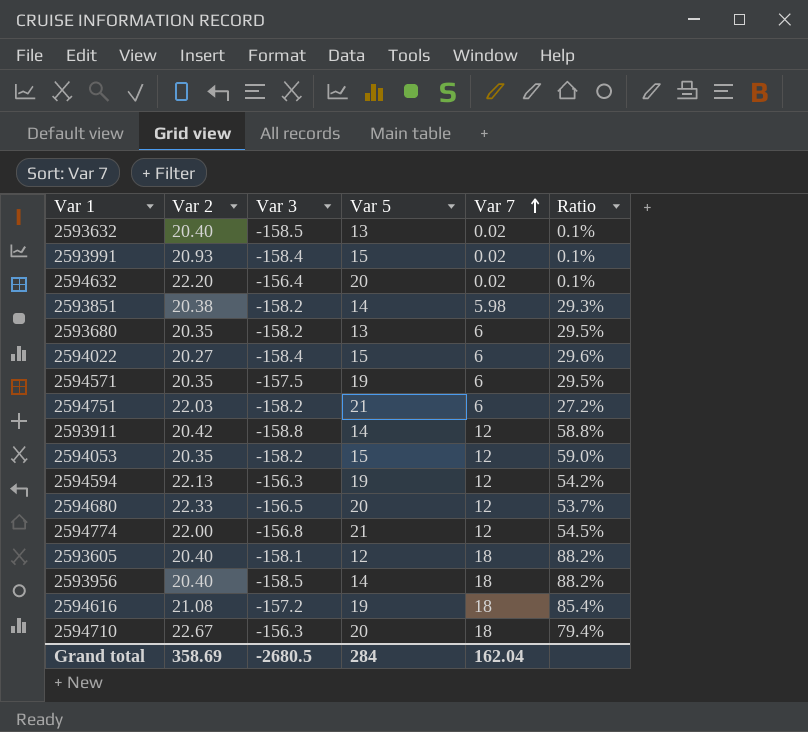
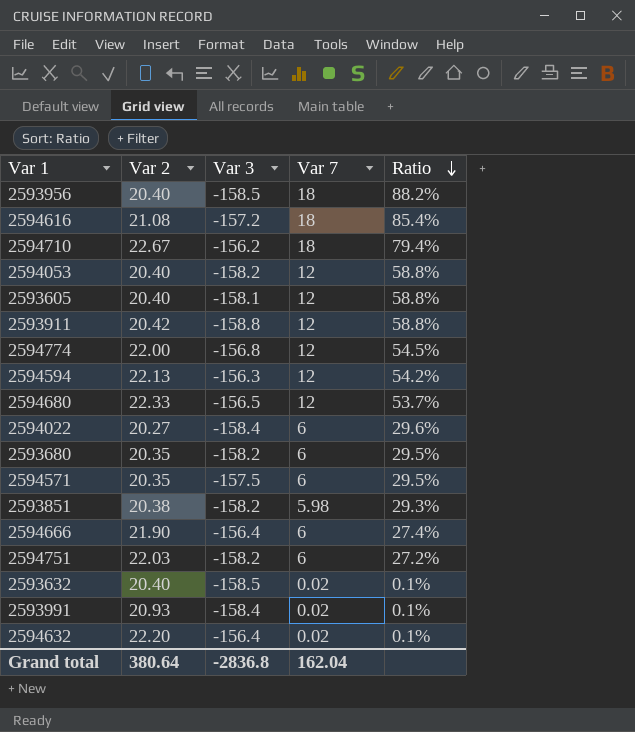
row order: Var 7 ascending -> Ratio descending
column Var 5 | position: 4 -> none
2594710 | Var 3: -156.3 -> -156.2
2594053 | Var 2: 20.35 -> 20.40
2594053 | Ratio: 59.0% -> 58.8%
2593605 | Var 7: 18 -> 12
2593605 | Ratio: 88.2% -> 58.8%
row 2594666: none -> 21.90 | -156.4 | 6 | 27.4%
Grand total | Var 2: 358.69 -> 380.64
Grand total | Var 3: -2680.5 -> -2836.8

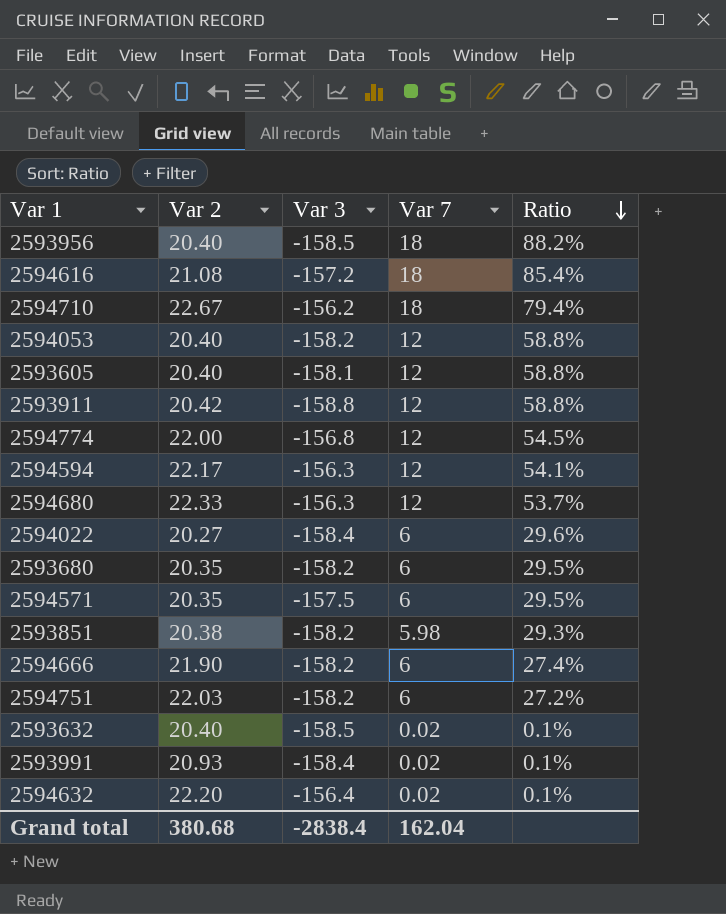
2594594 | Var 2: 22.13 -> 22.17
2594594 | Ratio: 54.2% -> 54.1%
2594680 | Var 3: -156.5 -> -156.3
2594666 | Var 3: -156.4 -> -158.2
Grand total | Var 2: 380.64 -> 380.68
Grand total | Var 3: -2836.8 -> -2838.4

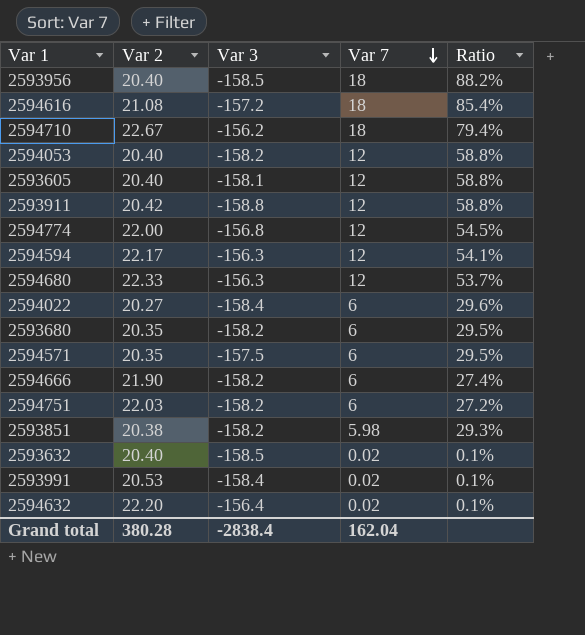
row order: Ratio descending -> Var 7 descending
2593991 | Var 2: 20.93 -> 20.53
Grand total | Var 2: 380.68 -> 380.28

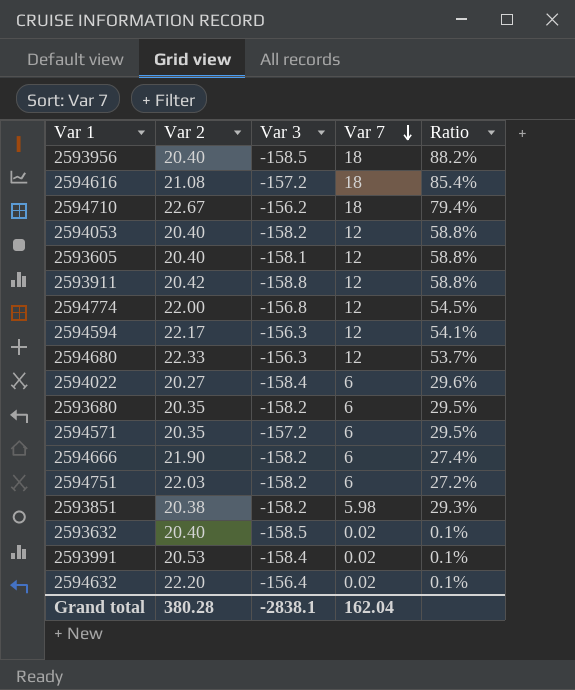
2594571 | Var 3: -157.5 -> -157.2
Grand total | Var 3: -2838.4 -> -2838.1

